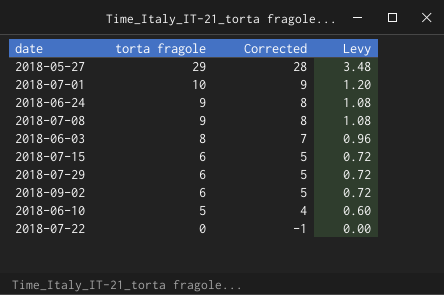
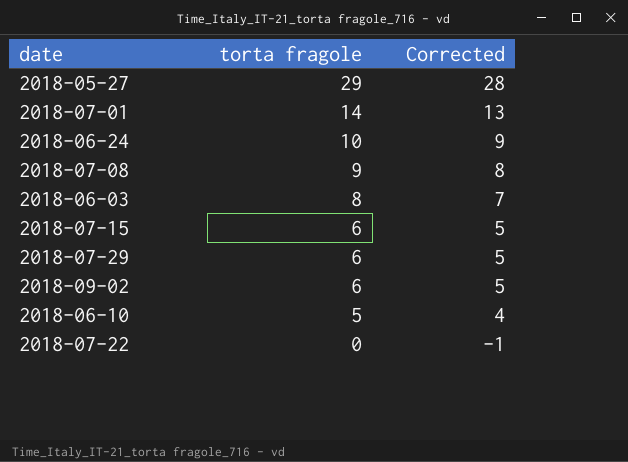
column Levy | formula: [torta fragole] * 0.12 -> none
2018-07-01 | torta fragole: 10 -> 14
2018-07-01 | Corrected: 9 -> 13
2018-06-24 | torta fragole: 9 -> 10
2018-06-24 | Corrected: 8 -> 9

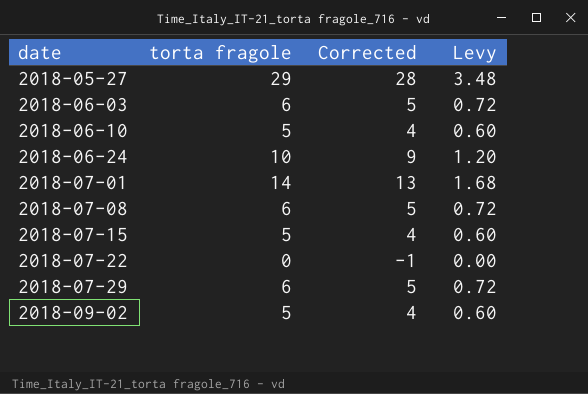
row order: torta fragole descending -> date ascending
column Levy | formula: none -> [torta fragole] * 0.12
2018-06-03 | torta fragole: 8 -> 6
2018-06-03 | Corrected: 7 -> 5
2018-07-08 | torta fragole: 9 -> 6
2018-07-08 | Corrected: 8 -> 5
2018-07-15 | torta fragole: 6 -> 5
2018-07-15 | Corrected: 5 -> 4
2018-09-02 | torta fragole: 6 -> 5
2018-09-02 | Corrected: 5 -> 4

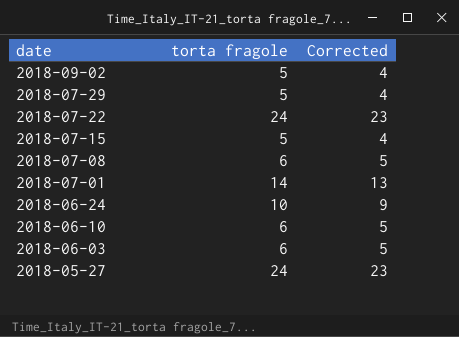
row order: date ascending -> date descending
column Levy | formula: [torta fragole] * 0.12 -> none
2018-07-29 | torta fragole: 6 -> 5
2018-07-29 | Corrected: 5 -> 4
2018-07-22 | torta fragole: 0 -> 24
2018-07-22 | Corrected: -1 -> 23
2018-06-10 | torta fragole: 5 -> 6
2018-06-10 | Corrected: 4 -> 5
2018-05-27 | torta fragole: 29 -> 24
2018-05-27 | Corrected: 28 -> 23

